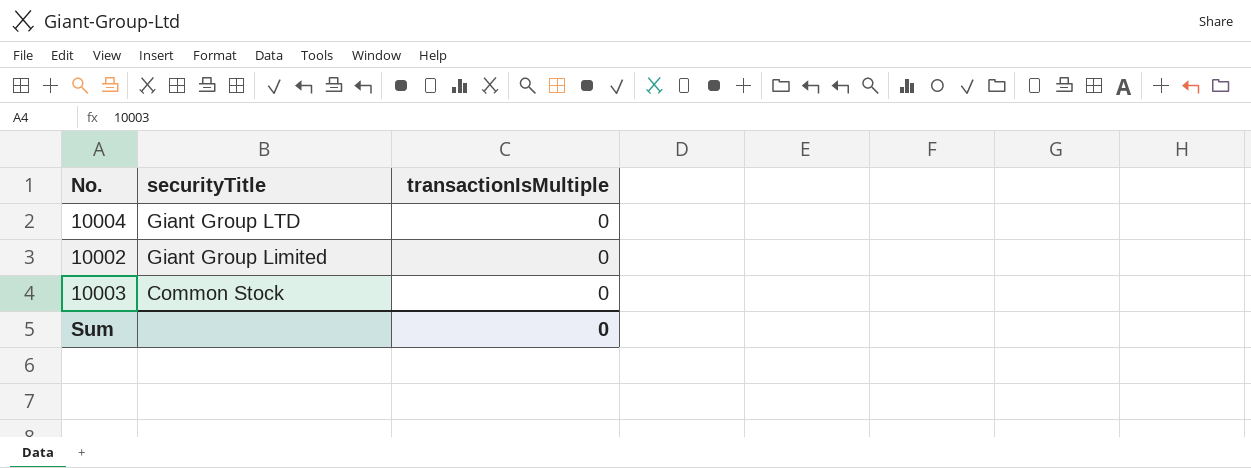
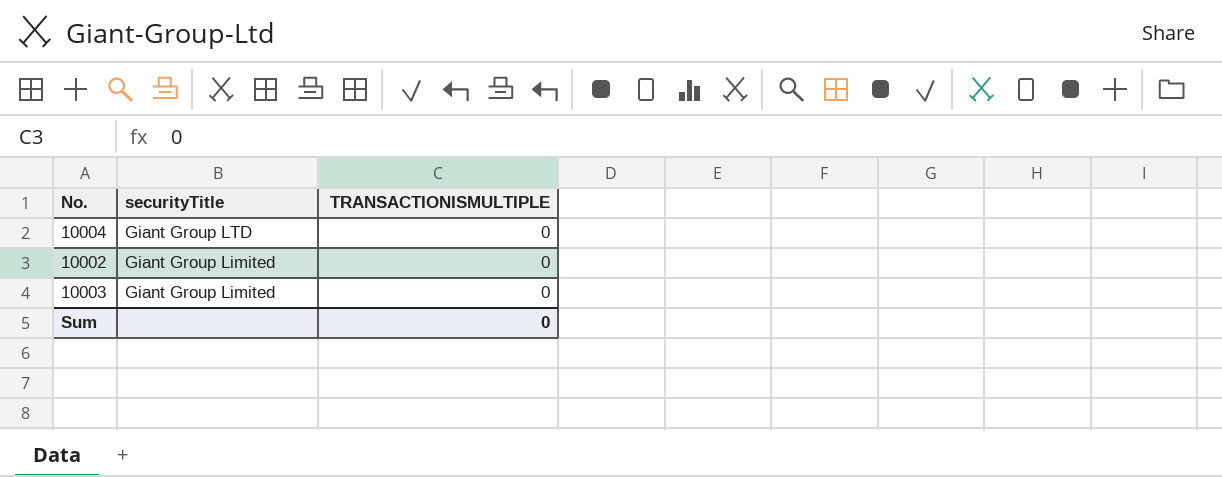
column name: transactionIsMultiple -> TRANSACTIONISMULTIPLE
10003 | securityTitle: Common Stock -> Giant Group Limited

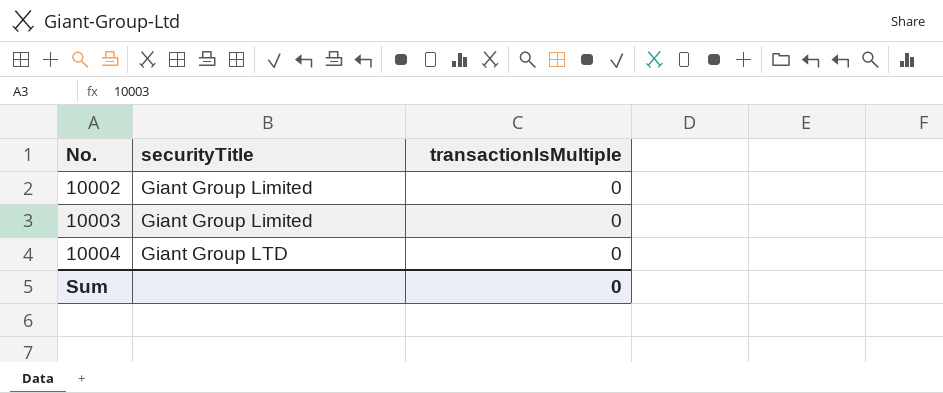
row order: securityTitle descending -> No. ascending
column name: TRANSACTIONISMULTIPLE -> transactionIsMultiple

